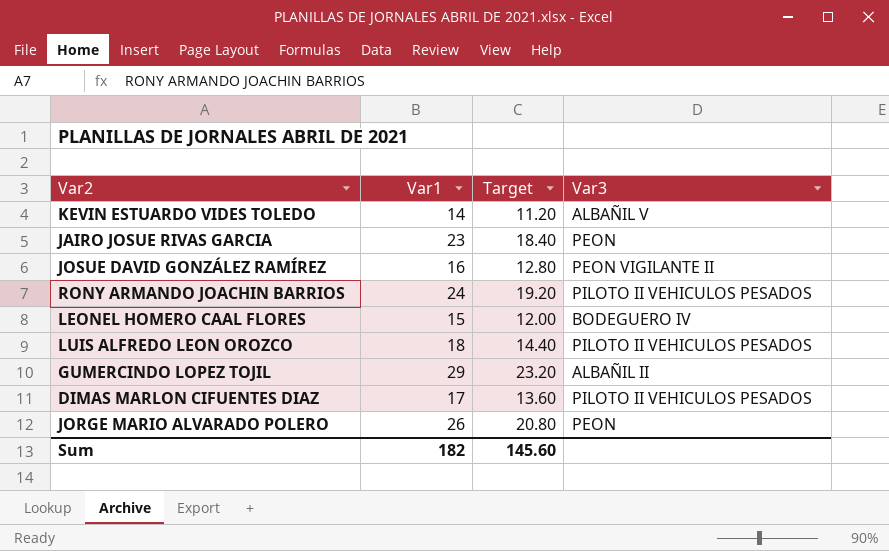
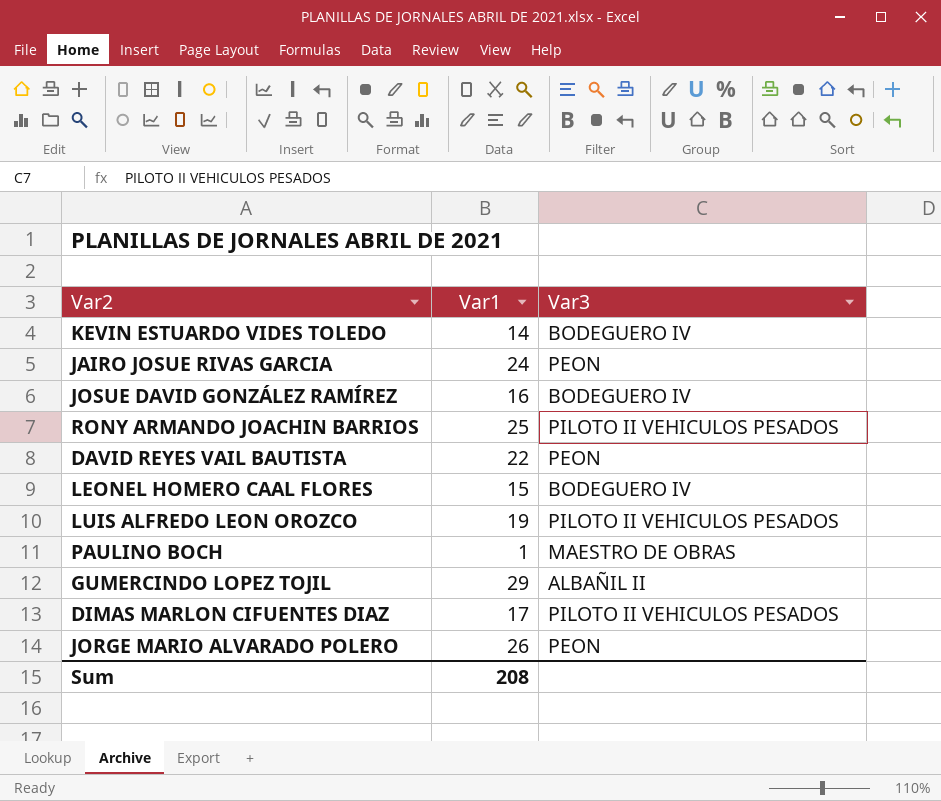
column Target | formula: [Var1] * 0.8 -> none
KEVIN ESTUARDO VIDES TOLEDO | Var3: ALBAÑIL V -> BODEGUERO IV
JAIRO JOSUE RIVAS GARCIA | Var1: 23 -> 24
JOSUE DAVID GONZÁLEZ RAMÍREZ | Var3: PEON VIGILANTE II -> BODEGUERO IV
RONY ARMANDO JOACHIN BARRIOS | Var1: 24 -> 25
row DAVID REYES VAIL BAUTISTA: none -> 22 | PEON
LUIS ALFREDO LEON OROZCO | Var1: 18 -> 19
row PAULINO BOCH: none -> 1 | MAESTRO DE OBRAS
Sum | Var1: 182 -> 208

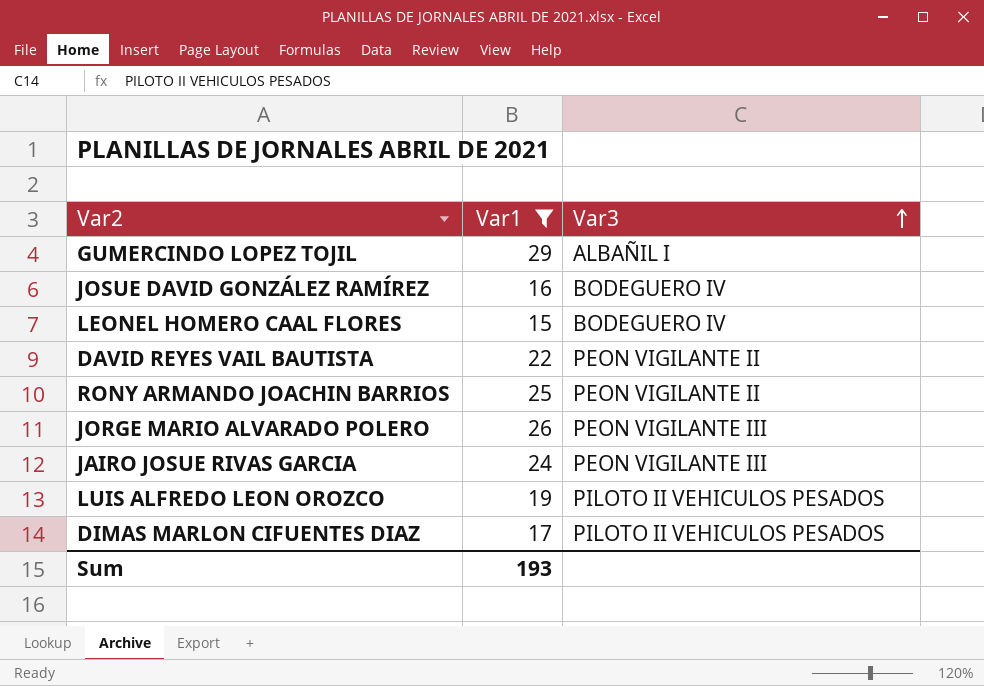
filter: none -> Var1 >= 15
row order: none -> Var3 ascending
GUMERCINDO LOPEZ TOJIL | Var3: ALBAÑIL II -> ALBAÑIL I
DAVID REYES VAIL BAUTISTA | Var3: PEON -> PEON VIGILANTE II
RONY ARMANDO JOACHIN BARRIOS | Var3: PILOTO II VEHICULOS PESADOS -> PEON VIGILANTE II
JORGE MARIO ALVARADO POLERO | Var3: PEON -> PEON VIGILANTE III
JAIRO JOSUE RIVAS GARCIA | Var3: PEON -> PEON VIGILANTE III
Sum | Var1: 208 -> 193

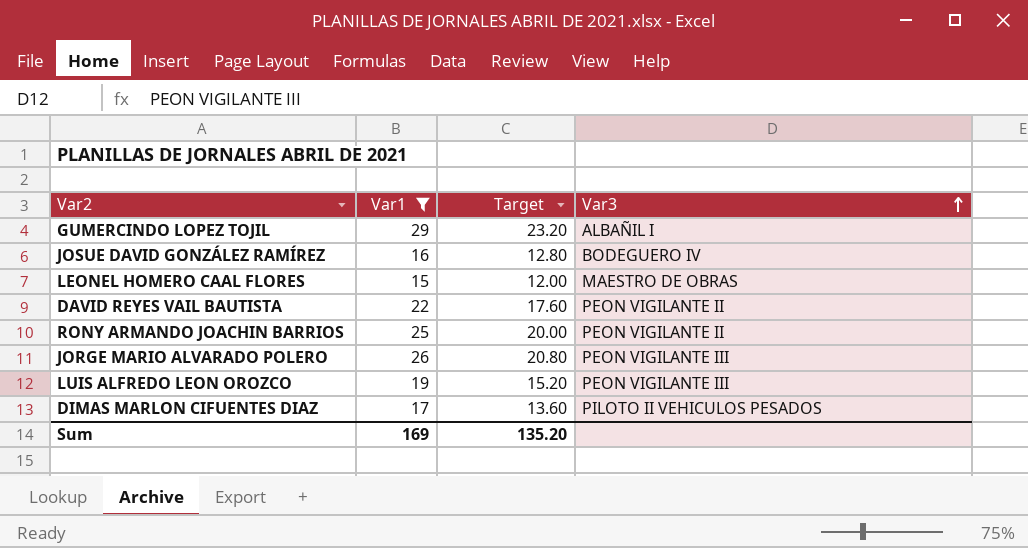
column Target | formula: none -> [Var1] * 0.8
row JAIRO JOSUE RIVAS GARCIA: 24 | PEON VIGILANTE III -> none
LEONEL HOMERO CAAL FLORES | Var3: BODEGUERO IV -> MAESTRO DE OBRAS
LUIS ALFREDO LEON OROZCO | Var3: PILOTO II VEHICULOS PESADOS -> PEON VIGILANTE III
Sum | Var1: 193 -> 169

